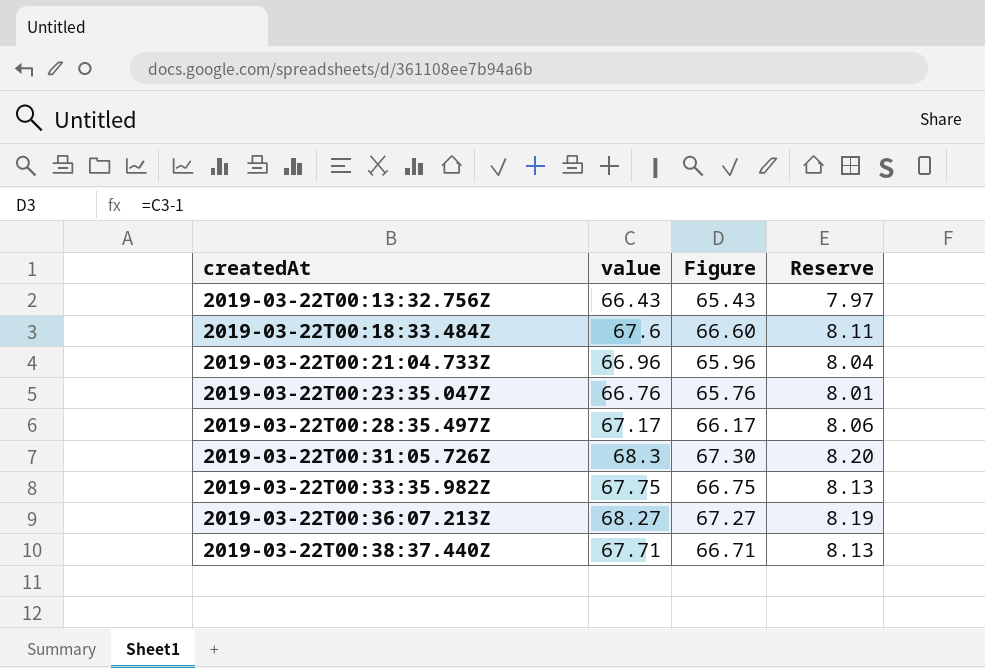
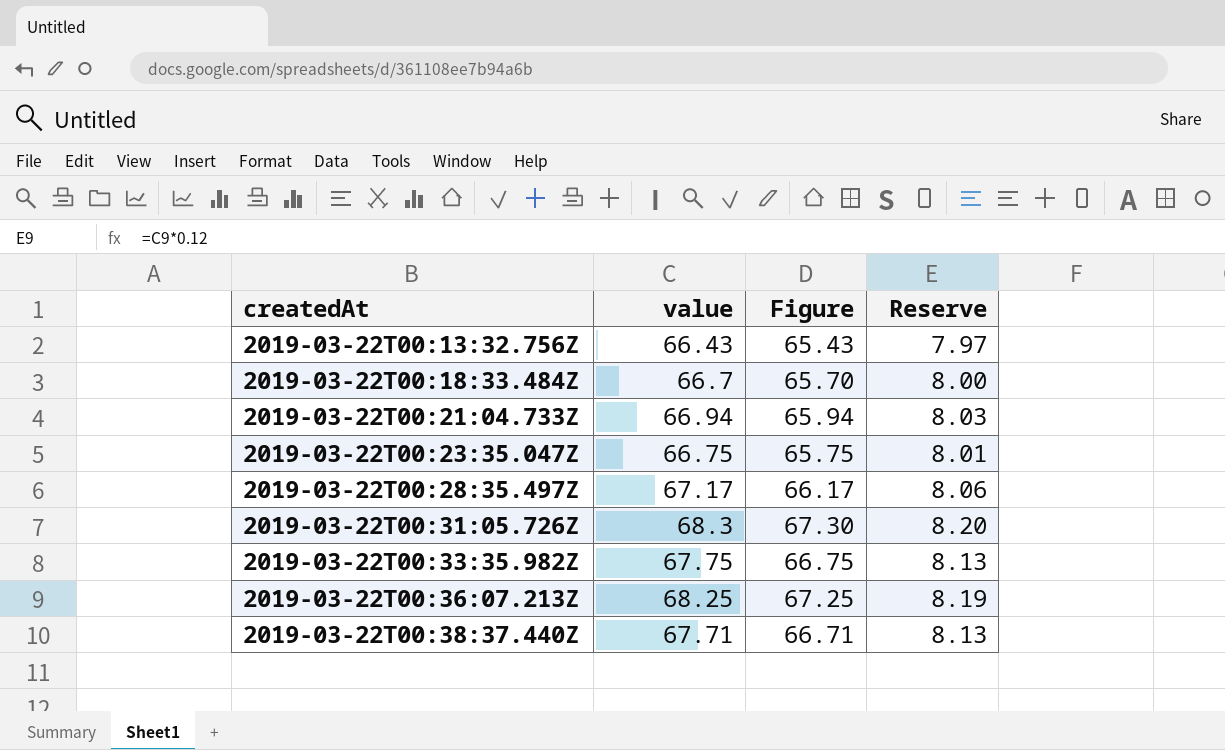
2019-03-22T00:18:33.484Z | value: 67.6 -> 66.7
2019-03-22T00:18:33.484Z | Figure: 66.60 -> 65.70
2019-03-22T00:18:33.484Z | Reserve: 8.11 -> 8.00
2019-03-22T00:21:04.733Z | value: 66.96 -> 66.94
2019-03-22T00:21:04.733Z | Figure: 65.96 -> 65.94
2019-03-22T00:21:04.733Z | Reserve: 8.04 -> 8.03
2019-03-22T00:23:35.047Z | value: 66.76 -> 66.75
2019-03-22T00:23:35.047Z | Figure: 65.76 -> 65.75
2019-03-22T00:36:07.213Z | value: 68.27 -> 68.25
2019-03-22T00:36:07.213Z | Figure: 67.27 -> 67.25

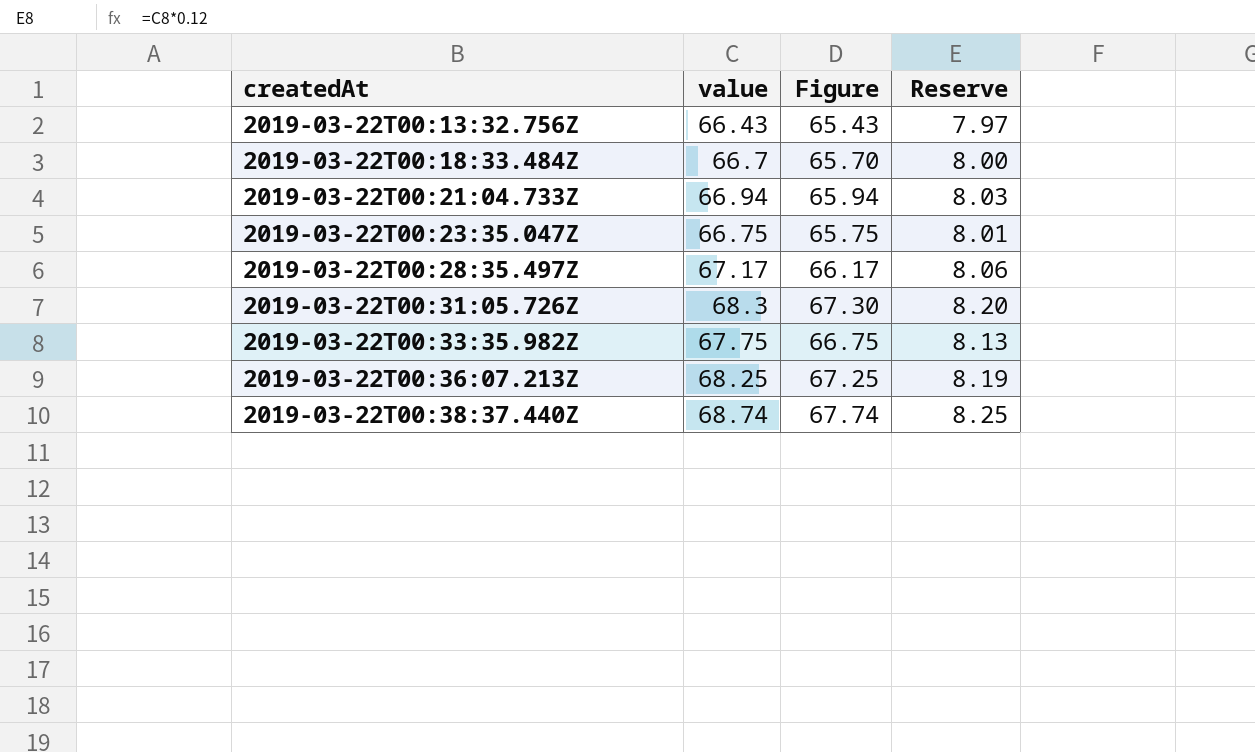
2019-03-22T00:38:37.440Z | value: 67.71 -> 68.74
2019-03-22T00:38:37.440Z | Figure: 66.71 -> 67.74
2019-03-22T00:38:37.440Z | Reserve: 8.13 -> 8.25

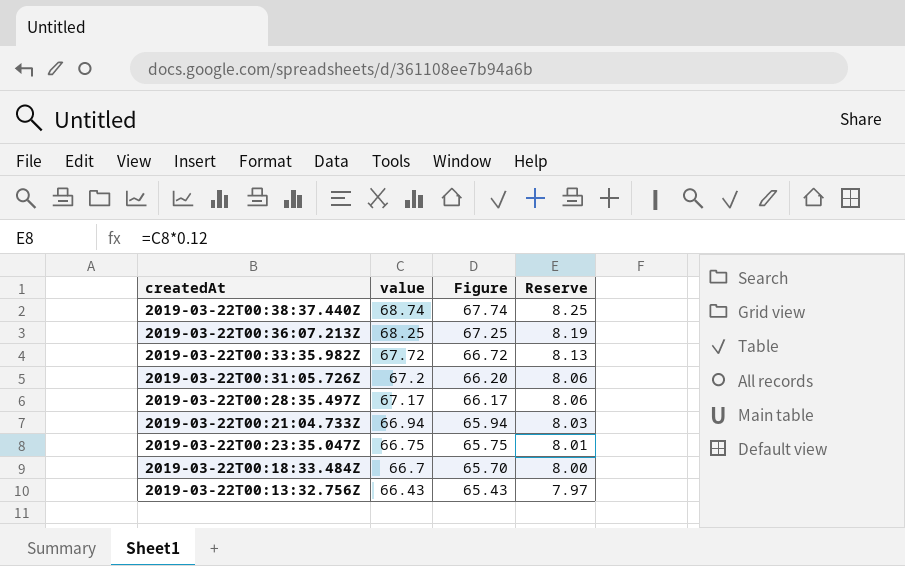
row order: createdAt ascending -> value descending
2019-03-22T00:33:35.982Z | value: 67.75 -> 67.72
2019-03-22T00:33:35.982Z | Figure: 66.75 -> 66.72
2019-03-22T00:31:05.726Z | value: 68.3 -> 67.2
2019-03-22T00:31:05.726Z | Figure: 67.30 -> 66.20
2019-03-22T00:31:05.726Z | Reserve: 8.20 -> 8.06

